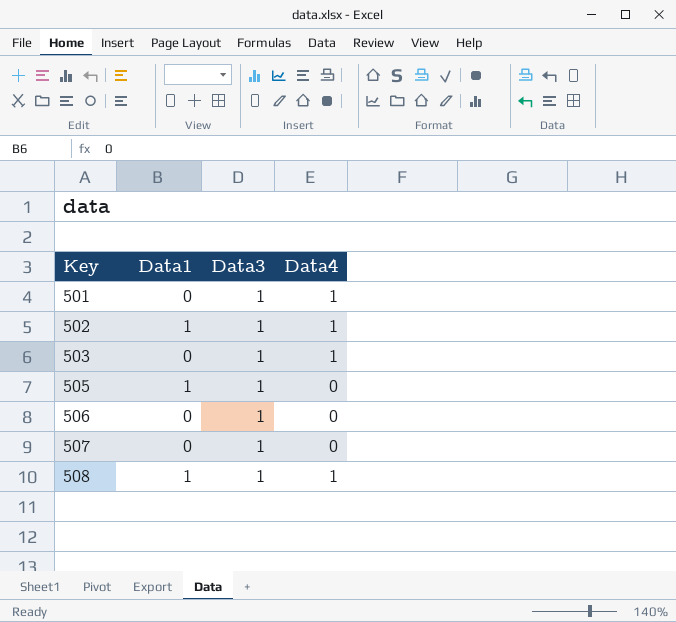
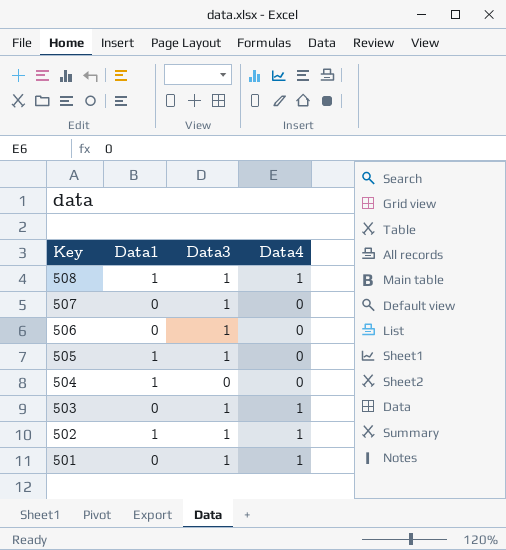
row order: Key ascending -> Key descending
row 504: none -> 1 | 0 | 0

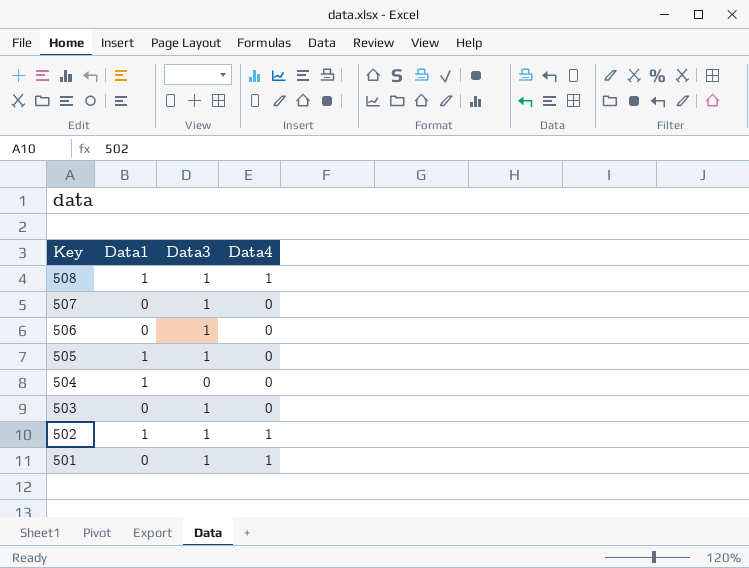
503 | Data4: 1 -> 0

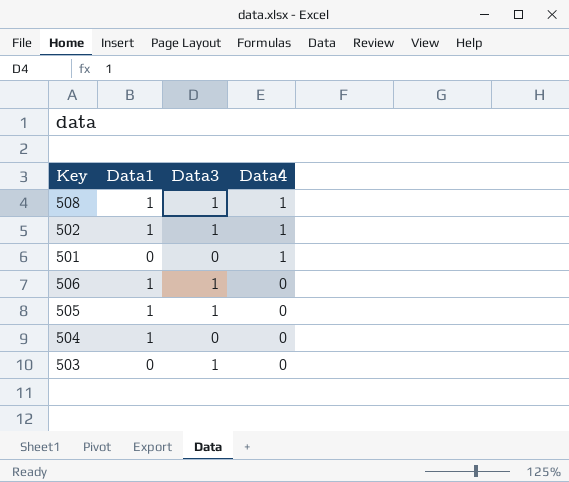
row order: Key descending -> Data4 descending
row 507: 0 | 1 | 0 -> none
501 | Data3: 1 -> 0
506 | Data1: 0 -> 1

